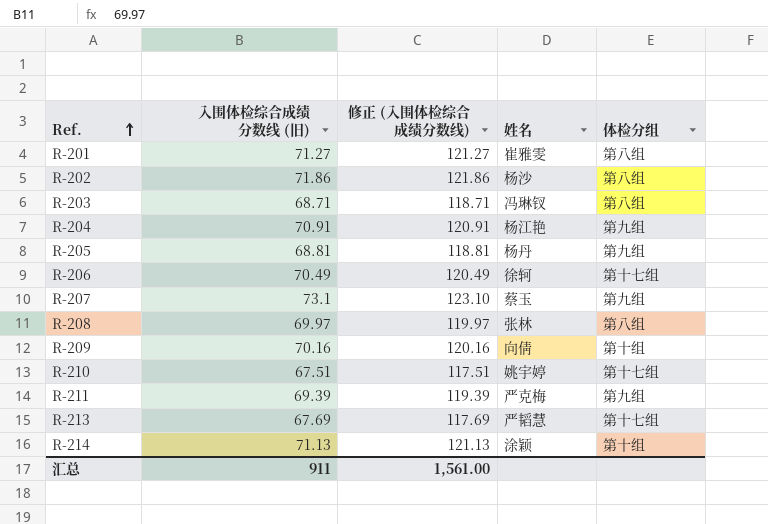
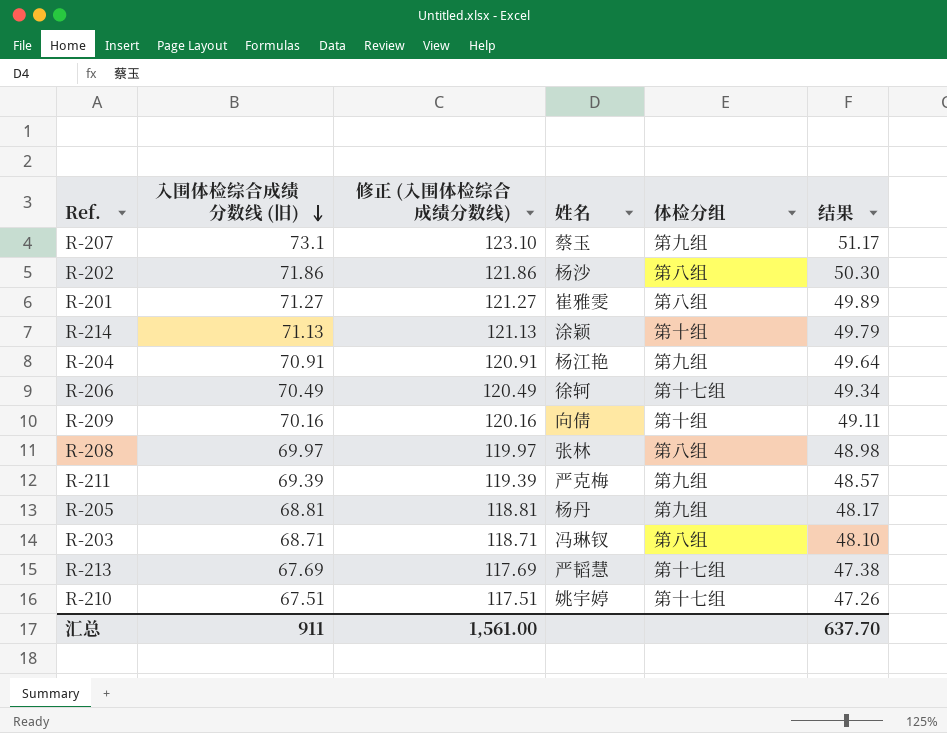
row order: Ref. ascending -> 入围体检综合成绩分数线 (旧) descending
column 结果 | formula: none -> [入围体检综合成绩分数线 (旧)] * 0.7

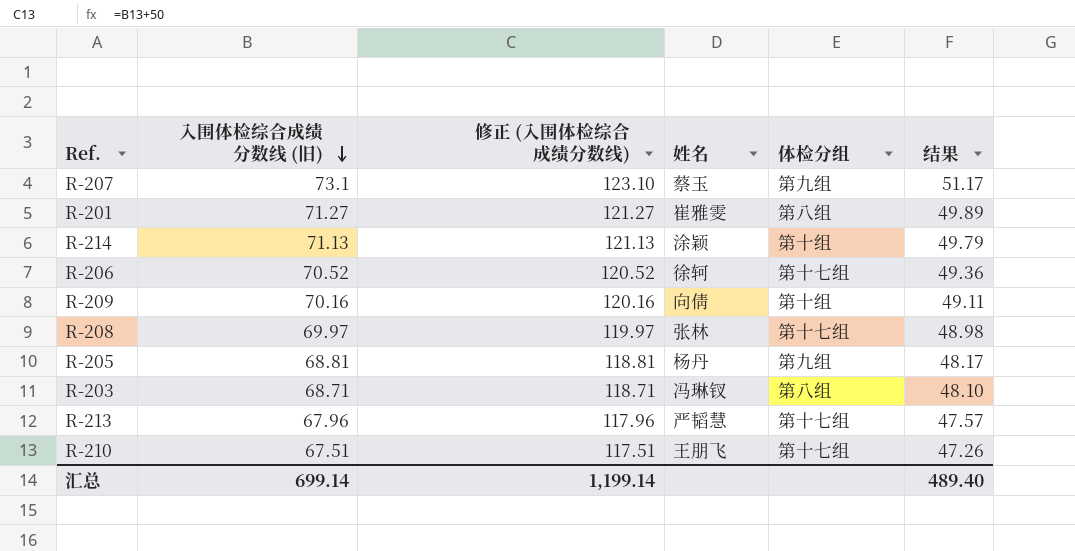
row R-202: 71.86 | 121.86 | 杨沙 | 第八组 | 50.30 -> none
row R-204: 70.91 | 120.91 | 杨江艳 | 第九组 | 49.64 -> none
row R-211: 69.39 | 119.39 | 严克梅 | 第九组 | 48.57 -> none
R-206 | 入围体检综合成绩分数线 (旧): 70.49 -> 70.52
R-206 | 修正 (入围体检综合成绩分数线): 120.49 -> 120.52
R-206 | 结果: 49.34 -> 49.36
R-208 | 体检分组: 第八组 -> 第十七组
R-213 | 入围体检综合成绩分数线 (旧): 67.69 -> 67.96
R-213 | 修正 (入围体检综合成绩分数线): 117.69 -> 117.96
R-213 | 结果: 47.38 -> 47.57
R-210 | 姓名: 姚宇婷 -> 王朋飞
汇总 | 入围体检综合成绩分数线 (旧): 911 -> 699.14
汇总 | 修正 (入围体检综合成绩分数线): 1,561.00 -> 1,199.14
汇总 | 结果: 637.70 -> 489.40

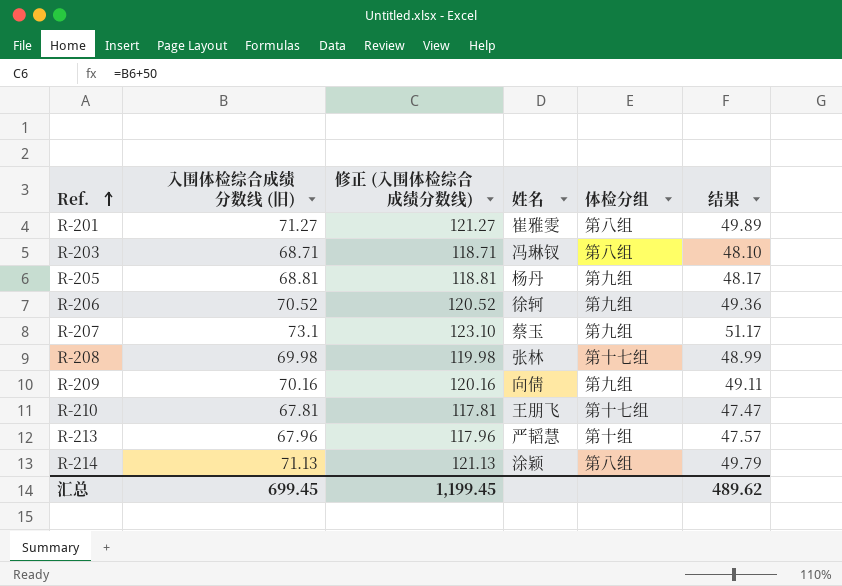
row order: 入围体检综合成绩分数线 (旧) descending -> Ref. ascending
R-206 | 体检分组: 第十七组 -> 第九组
R-208 | 入围体检综合成绩分数线 (旧): 69.97 -> 69.98
R-208 | 修正 (入围体检综合成绩分数线): 119.97 -> 119.98
R-208 | 结果: 48.98 -> 48.99
R-209 | 体检分组: 第十组 -> 第九组
R-210 | 入围体检综合成绩分数线 (旧): 67.51 -> 67.81
R-210 | 修正 (入围体检综合成绩分数线): 117.51 -> 117.81
R-210 | 结果: 47.26 -> 47.47
R-213 | 体检分组: 第十七组 -> 第十组
R-214 | 体检分组: 第十组 -> 第八组
汇总 | 入围体检综合成绩分数线 (旧): 699.14 -> 699.45
汇总 | 修正 (入围体检综合成绩分数线): 1,199.14 -> 1,199.45
汇总 | 结果: 489.40 -> 489.62

